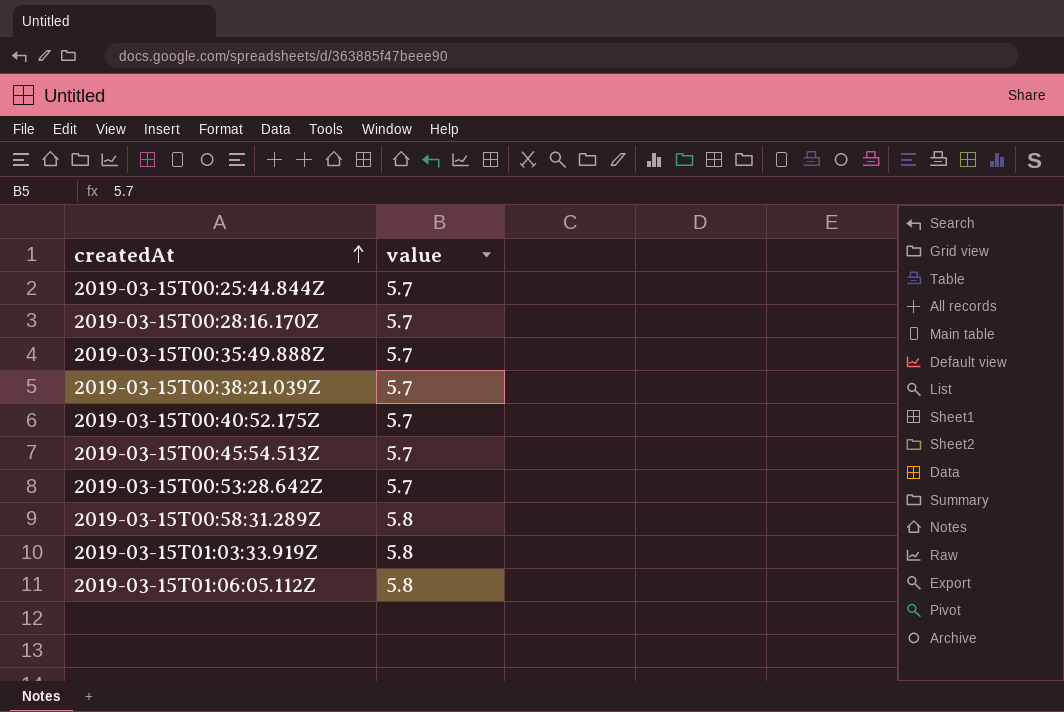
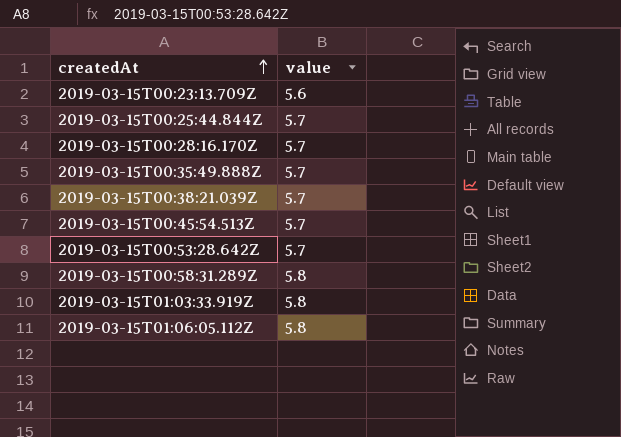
row 2019-03-15T00:40:52.175Z: 5.7 -> none
row 2019-03-15T00:23:13.709Z: none -> 5.6

